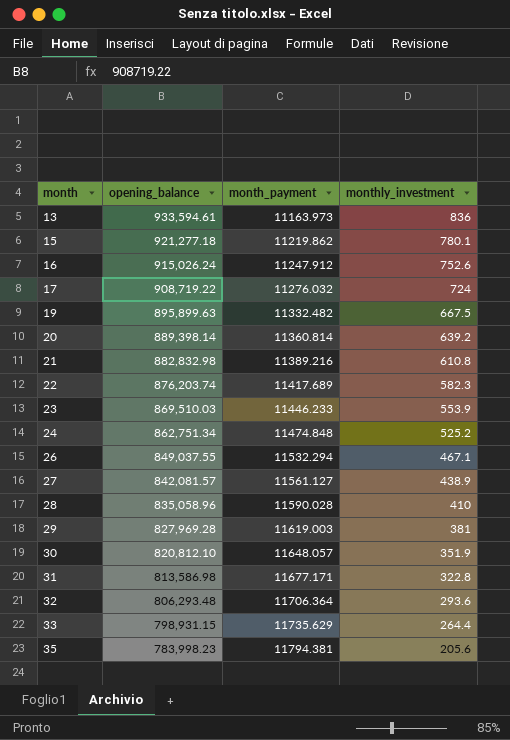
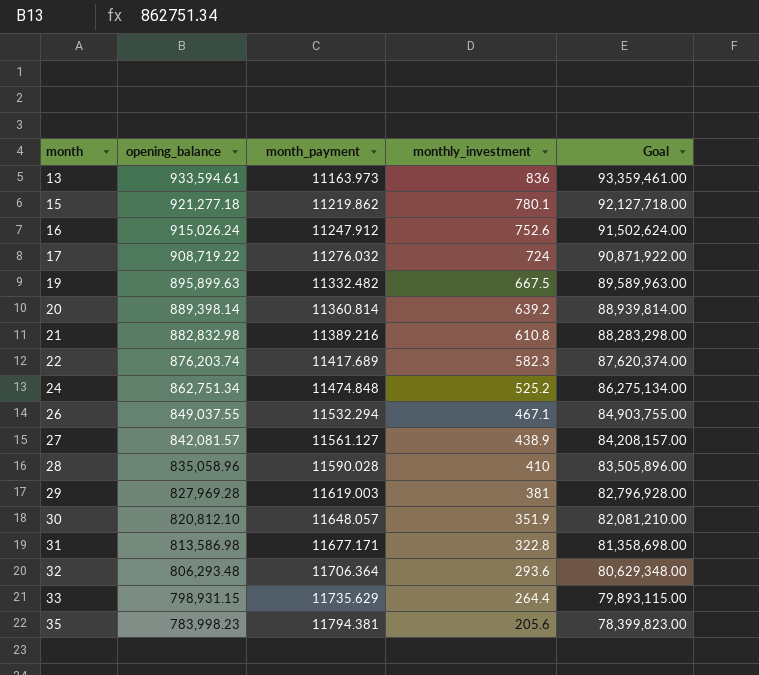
column Goal | formula: none -> [opening_balance] * 100
row 23: 869,510.03 | 11446.233 | 553.9 -> none

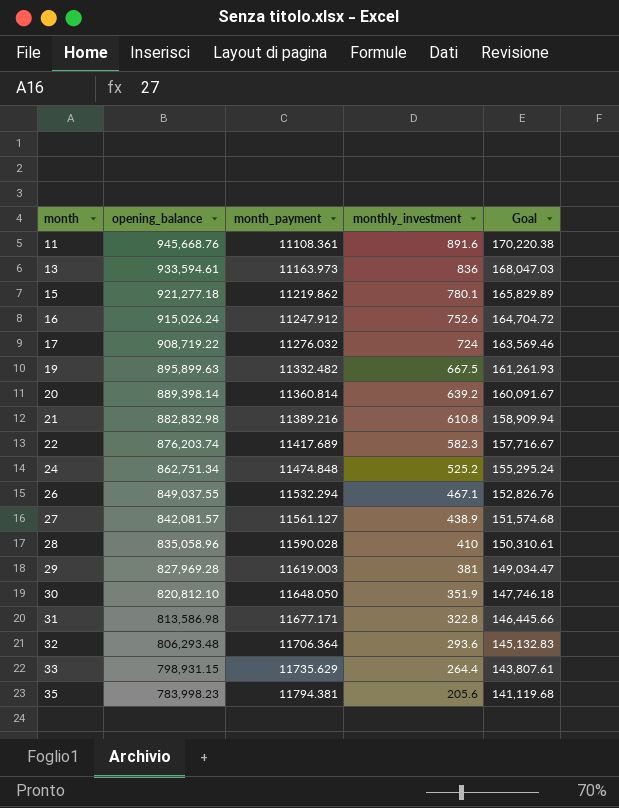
column Goal | formula: [opening_balance] * 100 -> [opening_balance] * 0.18
row 11: none -> 945,668.76 | 11108.361 | 891.6 | 170,220.38
30 | month_payment: 11648.057 -> 11648.050

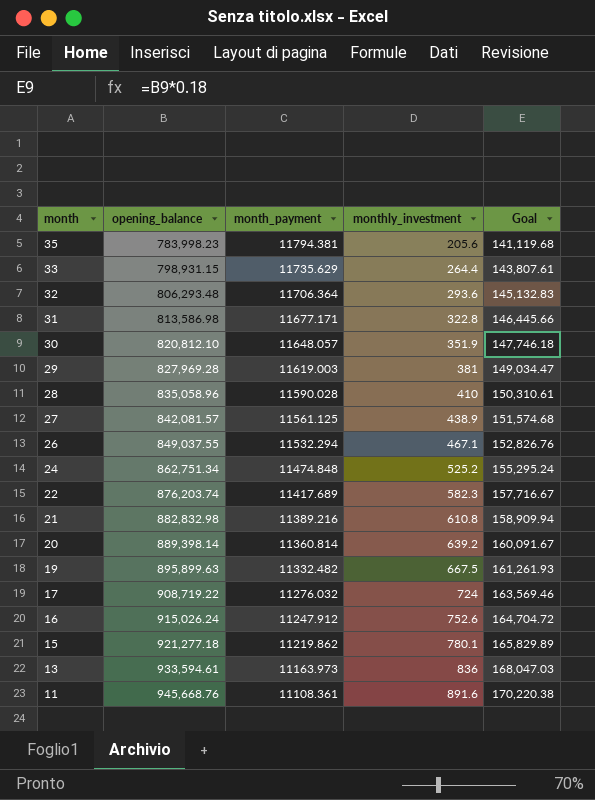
row order: month ascending -> month descending
30 | month_payment: 11648.050 -> 11648.057
27 | month_payment: 11561.127 -> 11561.125

